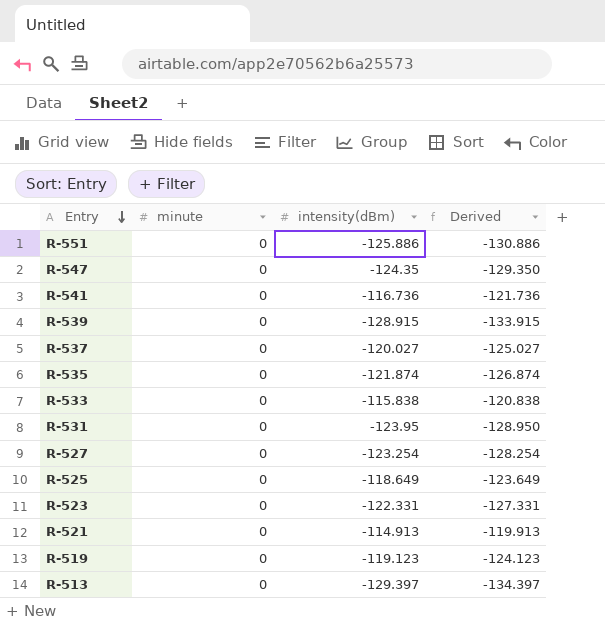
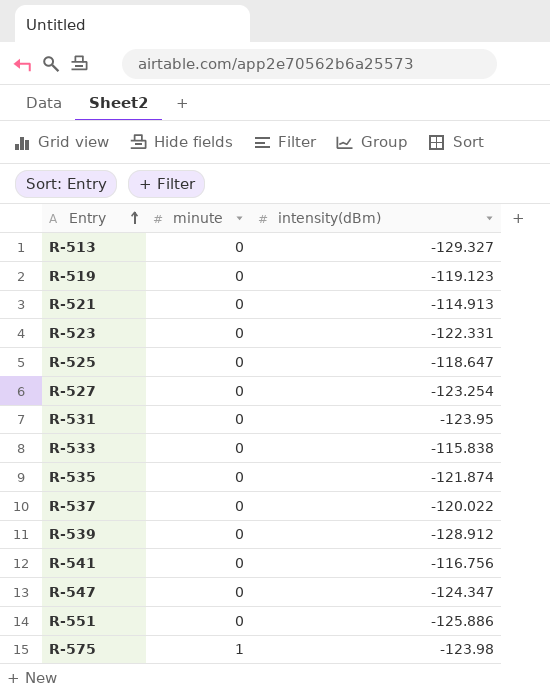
row order: Entry descending -> Entry ascending
column Derived | formula: [intensity(dBm)] - 5 -> none
R-513 | intensity(dBm): -129.397 -> -129.327
R-525 | intensity(dBm): -118.649 -> -118.647
R-537 | intensity(dBm): -120.027 -> -120.022
R-539 | intensity(dBm): -128.915 -> -128.912
R-541 | intensity(dBm): -116.736 -> -116.756
R-547 | intensity(dBm): -124.35 -> -124.347
row R-575: none -> 1 | -123.98

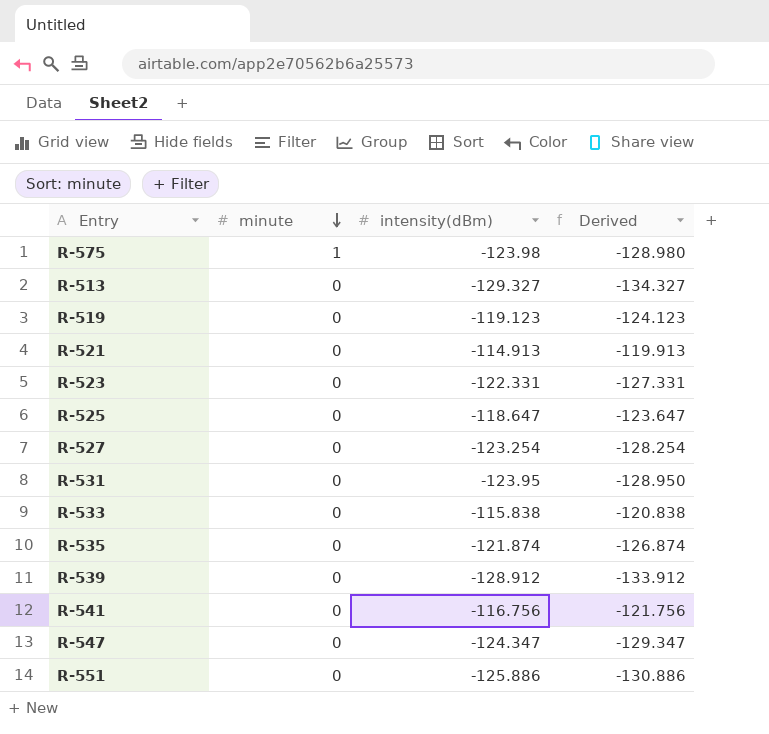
row order: Entry ascending -> minute descending
column Derived | formula: none -> [intensity(dBm)] - 5
row R-537: 0 | -120.022 -> none

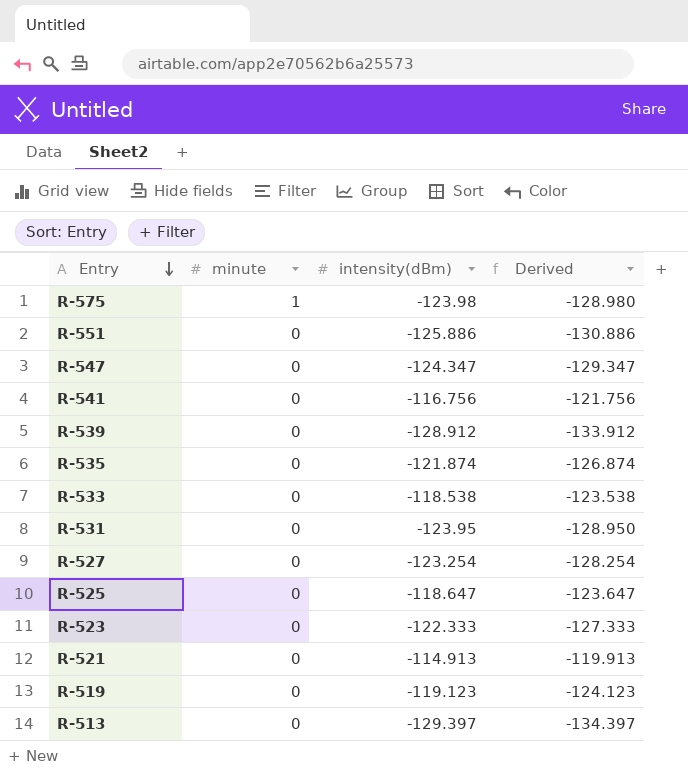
row order: minute descending -> Entry descending
R-533 | intensity(dBm): -115.838 -> -118.538
R-533 | Derived: -120.838 -> -123.538
R-523 | intensity(dBm): -122.331 -> -122.333
R-523 | Derived: -127.331 -> -127.333
R-513 | intensity(dBm): -129.327 -> -129.397
R-513 | Derived: -134.327 -> -134.397

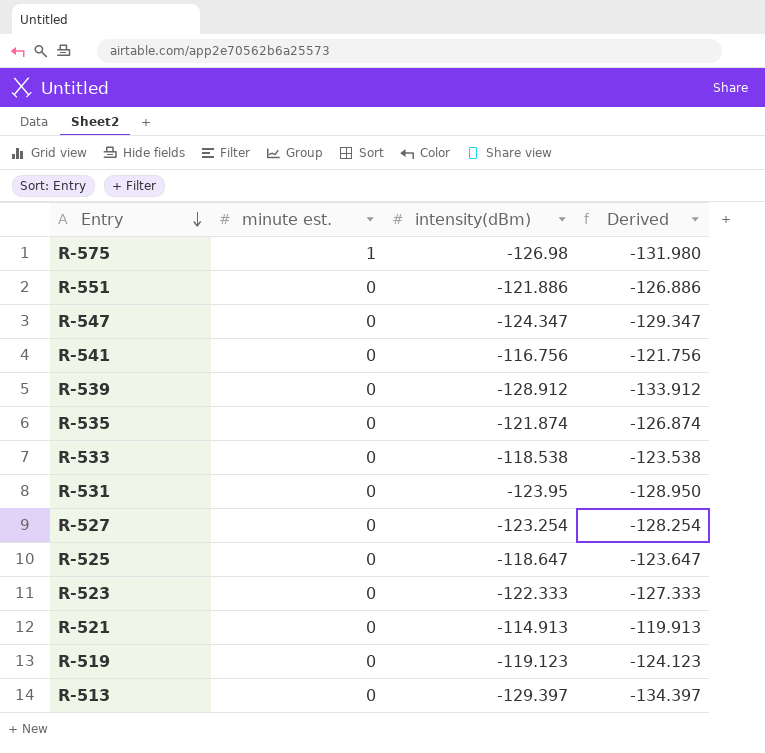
column name: minute -> minute est.
R-575 | intensity(dBm): -123.98 -> -126.98
R-575 | Derived: -128.980 -> -131.980
R-551 | intensity(dBm): -125.886 -> -121.886
R-551 | Derived: -130.886 -> -126.886

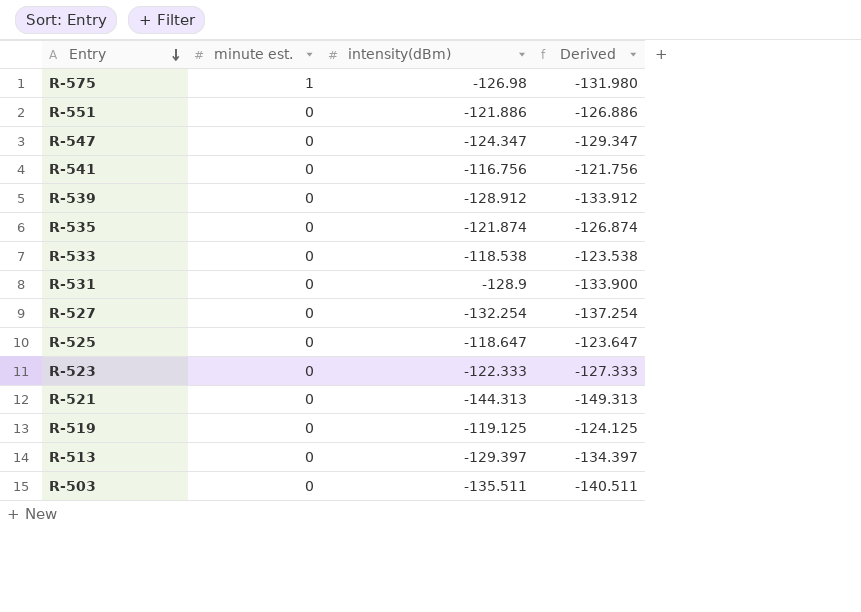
R-531 | intensity(dBm): -123.95 -> -128.9
R-531 | Derived: -128.950 -> -133.900
R-527 | intensity(dBm): -123.254 -> -132.254
R-527 | Derived: -128.254 -> -137.254
R-521 | intensity(dBm): -114.913 -> -144.313
R-521 | Derived: -119.913 -> -149.313
R-519 | intensity(dBm): -119.123 -> -119.125
R-519 | Derived: -124.123 -> -124.125
row R-503: none -> 0 | -135.511 | -140.511

